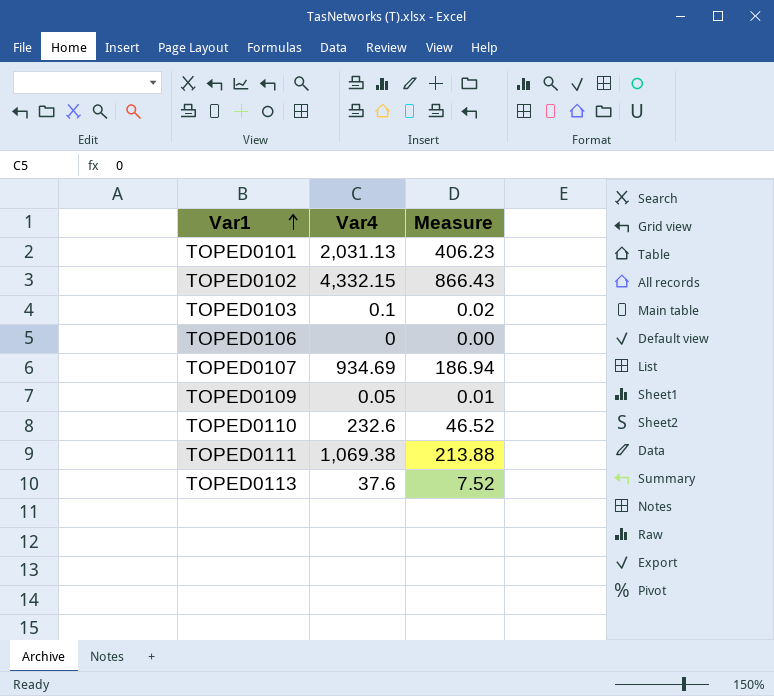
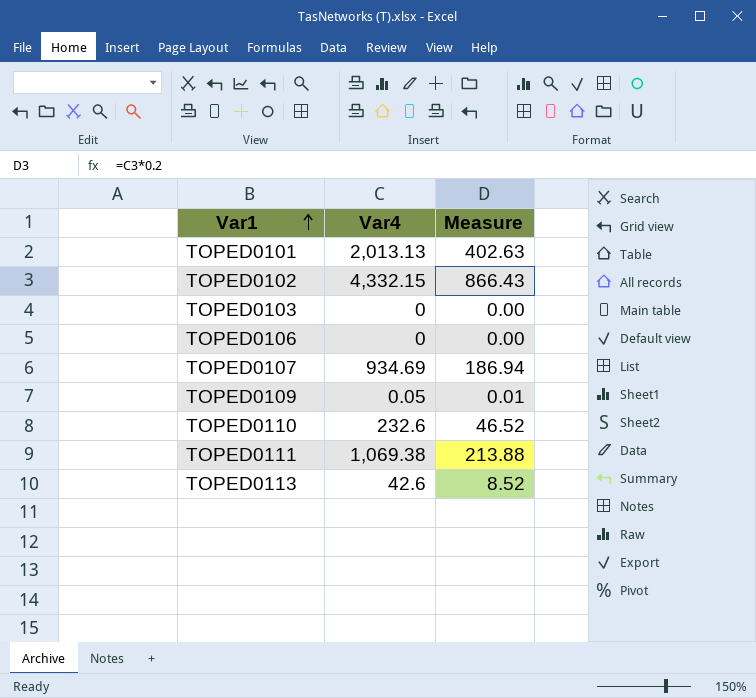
TOPED0101 | Var4: 2,031.13 -> 2,013.13
TOPED0101 | Measure: 406.23 -> 402.63
TOPED0103 | Var4: 0.1 -> 0
TOPED0103 | Measure: 0.02 -> 0.00
TOPED0113 | Var4: 37.6 -> 42.6
TOPED0113 | Measure: 7.52 -> 8.52

